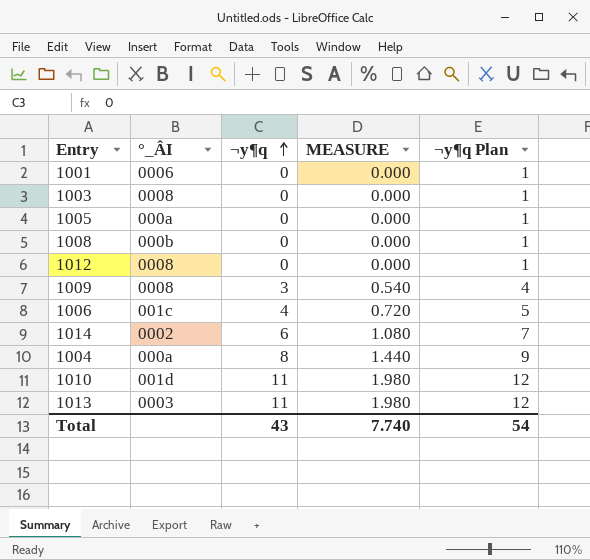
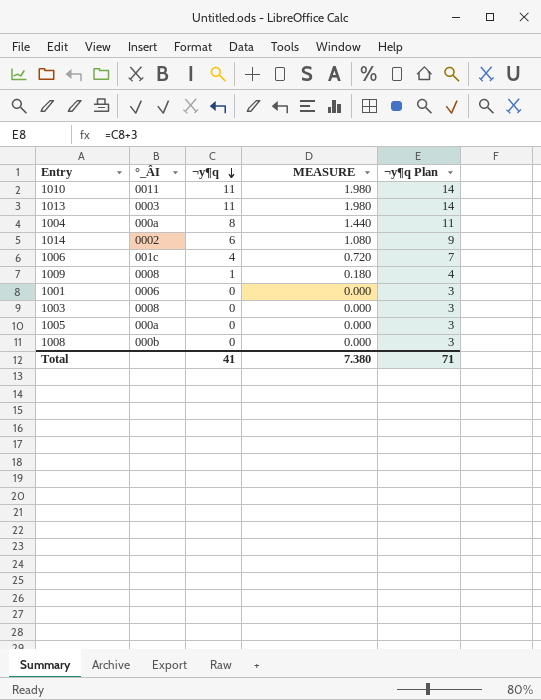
row order: ¬y¶q ascending -> ¬y¶q descending
column ¬y¶q Plan | formula: [¬y¶q] + 1 -> [¬y¶q] + 3
row 1012: 0008 | 0 | 0.000 | 1 -> none
1010 | °_ÂI: 001d -> 0011
1009 | ¬y¶q: 3 -> 1
1009 | MEASURE: 0.540 -> 0.180
Total | ¬y¶q: 43 -> 41
Total | MEASURE: 7.740 -> 7.380
Total | ¬y¶q Plan: 54 -> 71

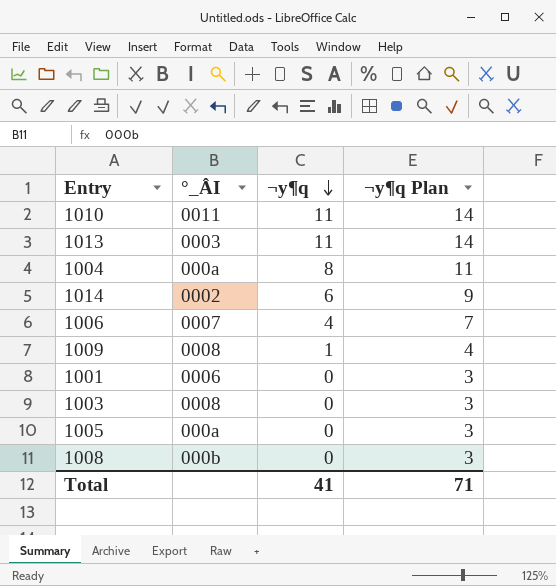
column MEASURE | formula: [¬y¶q] * 0.18 -> none
1006 | °_ÂI: 001c -> 0007

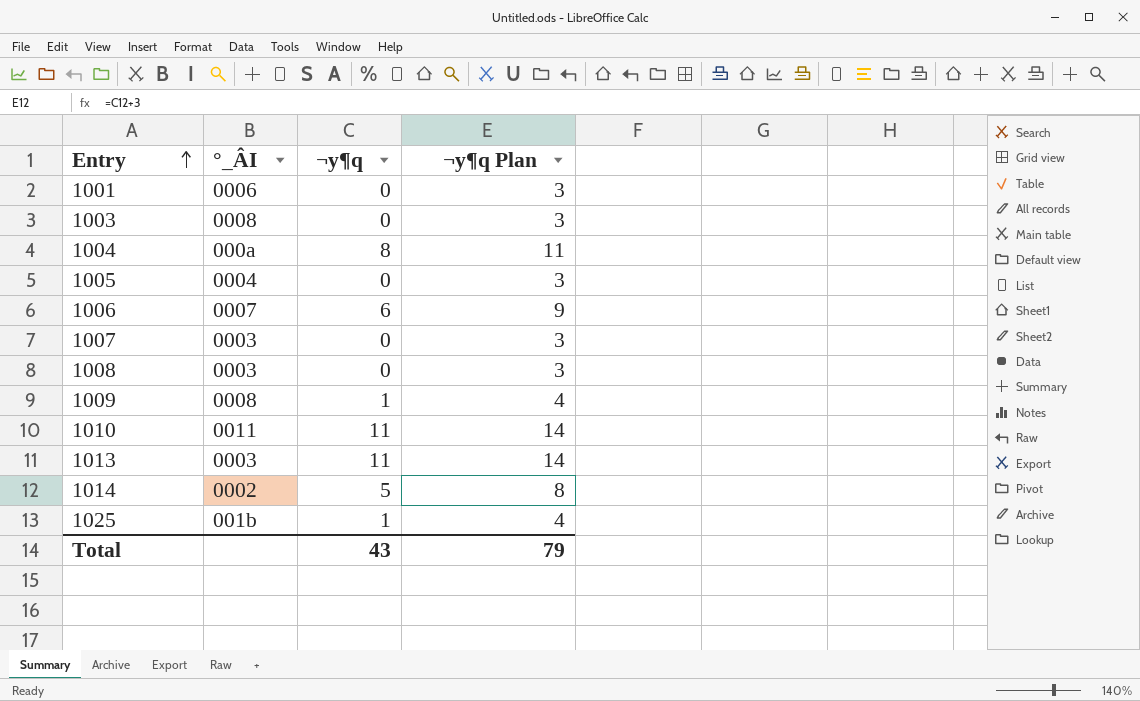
row order: ¬y¶q descending -> Entry ascending
1005 | °_ÂI: 000a -> 0004
1006 | ¬y¶q: 4 -> 6
1006 | ¬y¶q Plan: 7 -> 9
row 1007: none -> 0003 | 0 | 3
1008 | °_ÂI: 000b -> 0003
1014 | ¬y¶q: 6 -> 5
1014 | ¬y¶q Plan: 9 -> 8
row 1025: none -> 001b | 1 | 4
Total | ¬y¶q: 41 -> 43
Total | ¬y¶q Plan: 71 -> 79

